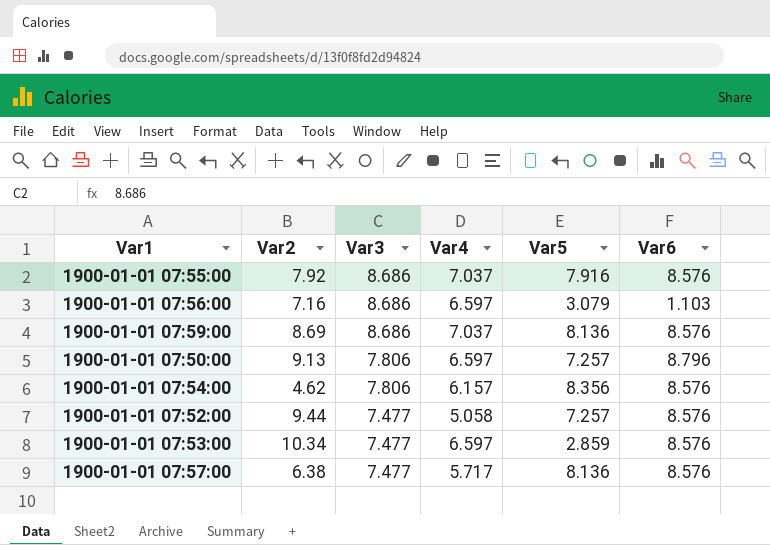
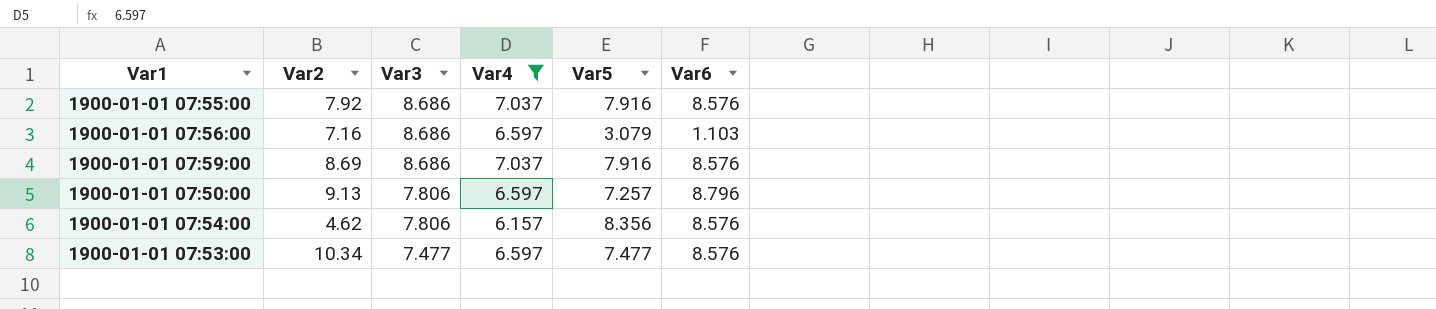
filter: none -> Var4 >= 6.157
1900-01-01 07:59:00 | Var5: 8.136 -> 7.916
1900-01-01 07:53:00 | Var5: 2.859 -> 7.477

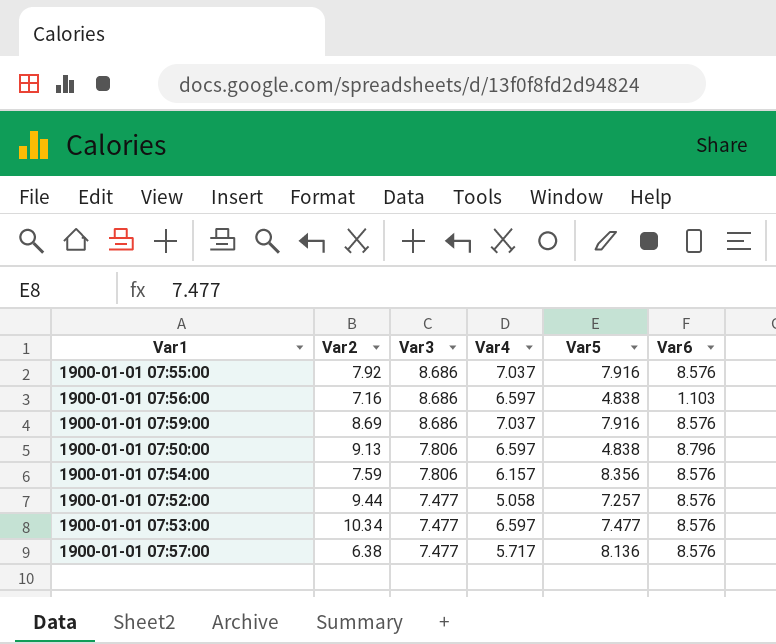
filter: Var4 >= 6.157 -> none
1900-01-01 07:56:00 | Var5: 3.079 -> 4.838
1900-01-01 07:50:00 | Var5: 7.257 -> 4.838
1900-01-01 07:54:00 | Var2: 4.62 -> 7.59

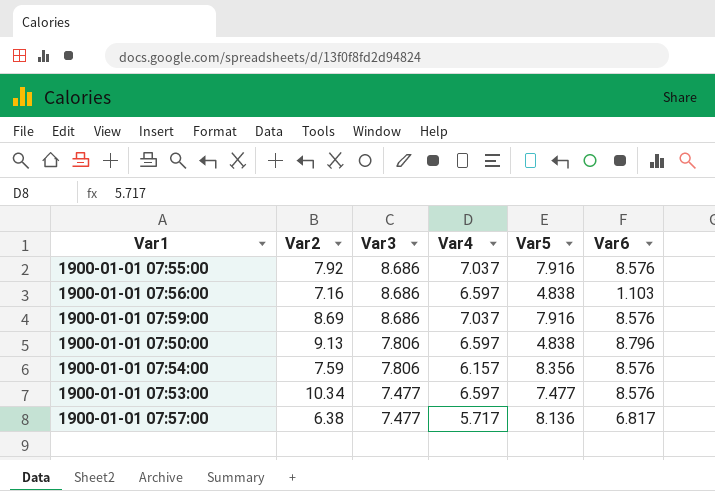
row 1900-01-01 07:52:00: 9.44 | 7.477 | 5.058 | 7.257 | 8.576 -> none
1900-01-01 07:57:00 | Var6: 8.576 -> 6.817

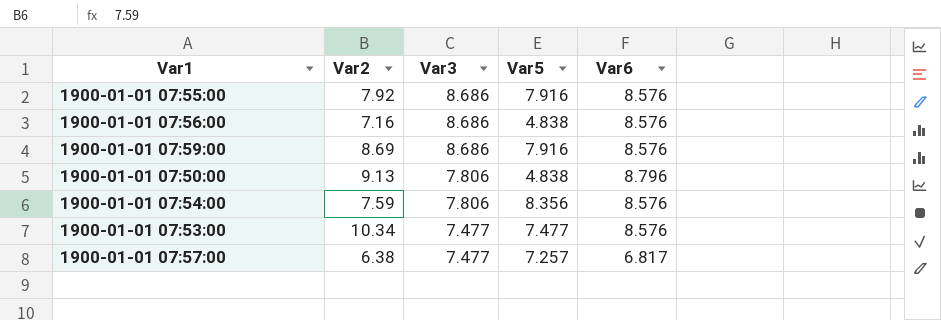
column Var4 | position: 4 -> none
1900-01-01 07:56:00 | Var6: 1.103 -> 8.576
1900-01-01 07:57:00 | Var5: 8.136 -> 7.257

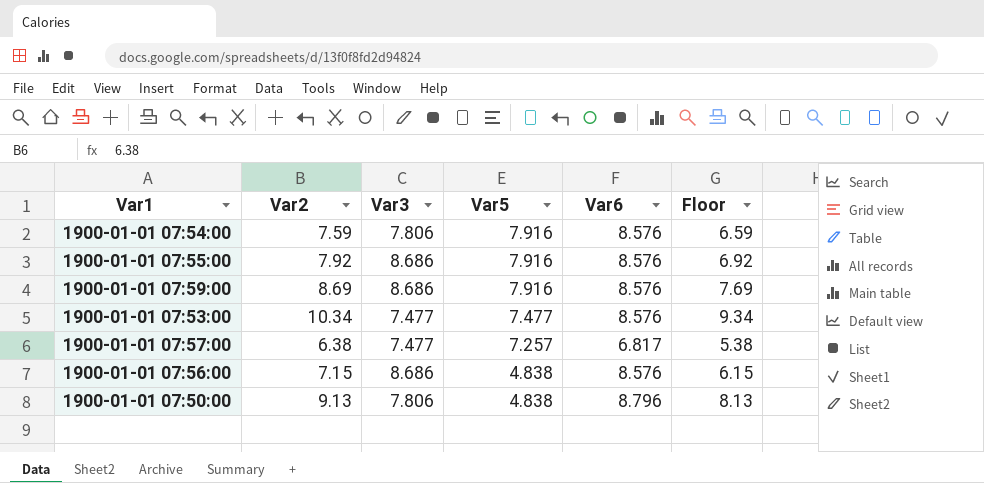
row order: Var3 descending -> Var5 descending
column Floor | formula: none -> [Var2] - 1
1900-01-01 07:54:00 | Var5: 8.356 -> 7.916
1900-01-01 07:56:00 | Var2: 7.16 -> 7.15

